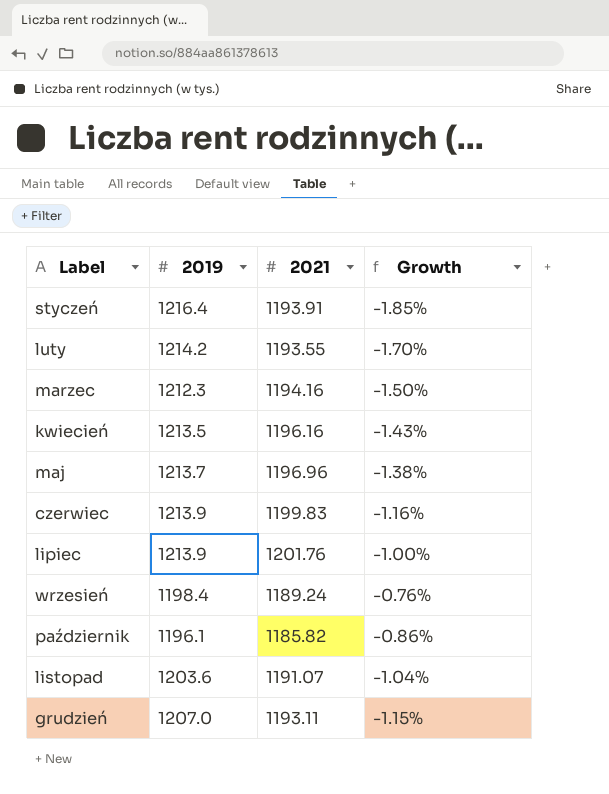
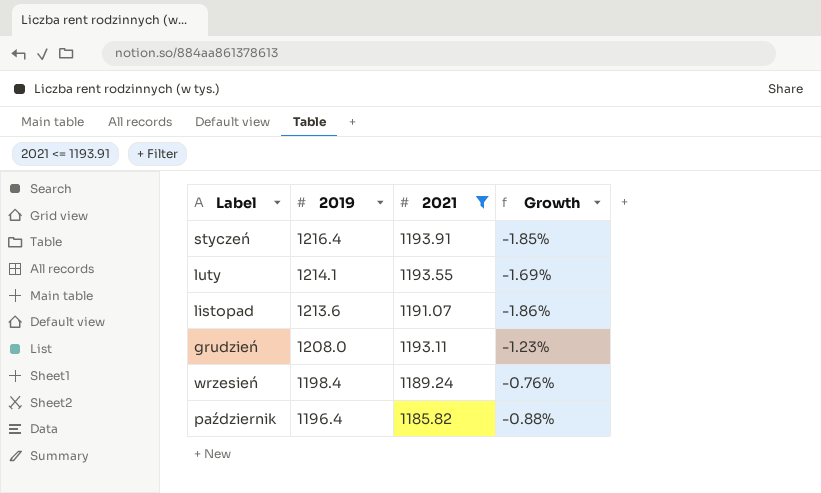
filter: none -> 2021 <= 1193.91
row order: Label ascending -> 2019 descending
luty | 2019: 1214.2 -> 1214.1
luty | Growth: -1.70% -> -1.69%
listopad | 2019: 1203.6 -> 1213.6
listopad | Growth: -1.04% -> -1.86%
grudzień | 2019: 1207.0 -> 1208.0
grudzień | Growth: -1.15% -> -1.23%
październik | 2019: 1196.1 -> 1196.4
październik | Growth: -0.86% -> -0.88%

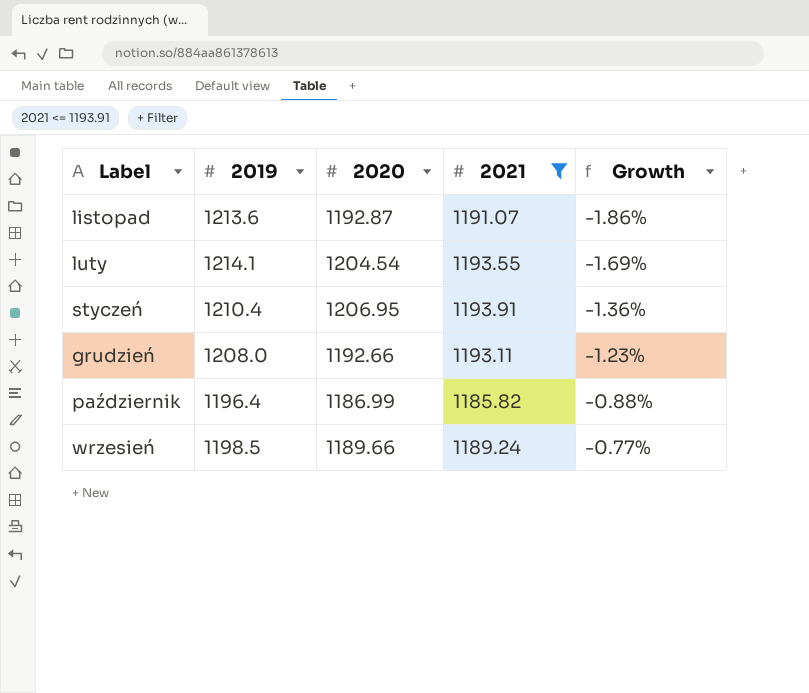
row order: 2019 descending -> Growth ascending
column 2020 | position: none -> 3
styczeń | 2019: 1216.4 -> 1210.4
styczeń | Growth: -1.85% -> -1.36%
wrzesień | 2019: 1198.4 -> 1198.5
wrzesień | Growth: -0.76% -> -0.77%

